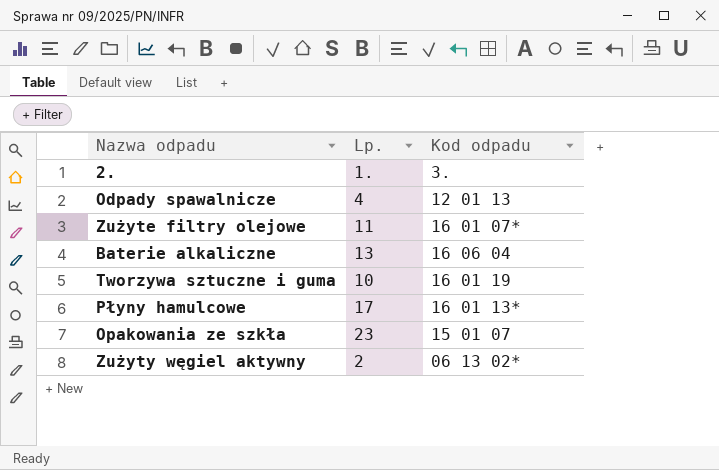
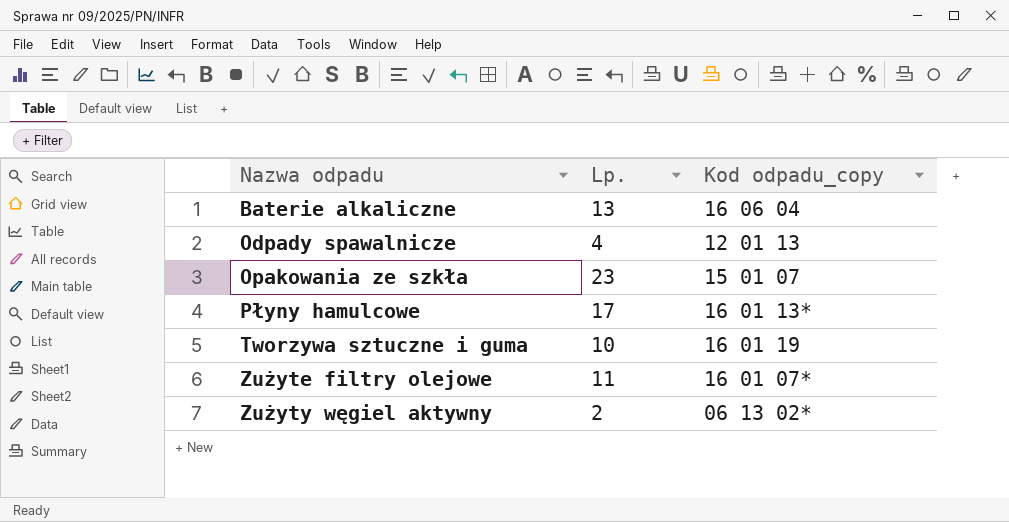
row order: none -> Nazwa odpadu ascending
column name: Kod odpadu -> Kod odpadu_copy
row 2.: 1. | 3. -> none

